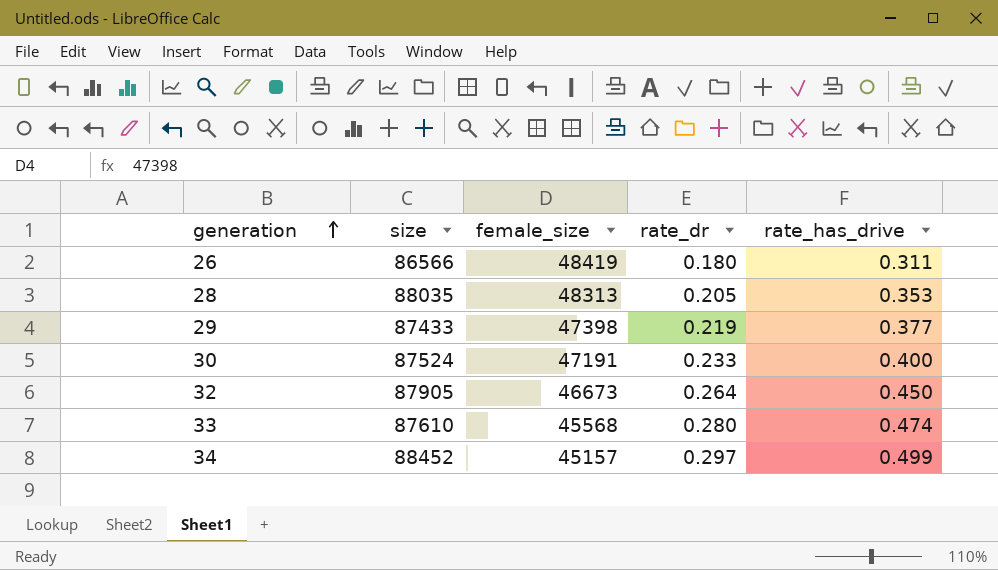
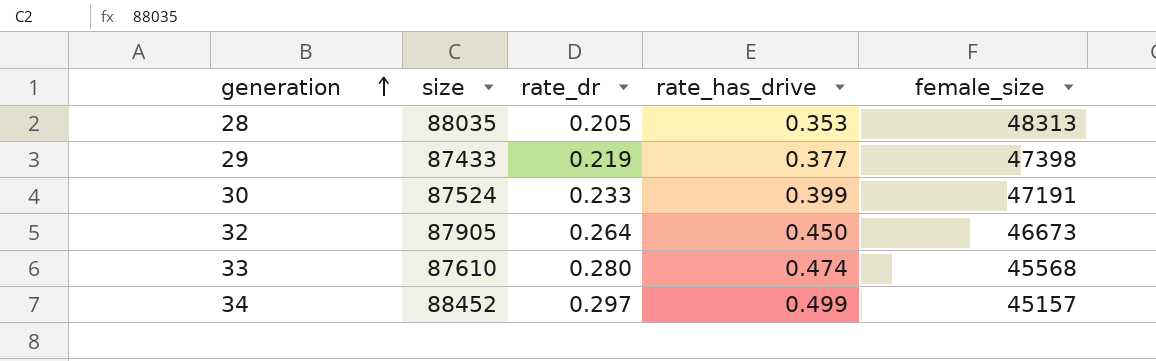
column female_size | position: 3 -> 5
row 26: 86566 | 48419 | 0.180 | 0.311 -> none
30 | rate_has_drive: 0.400 -> 0.399

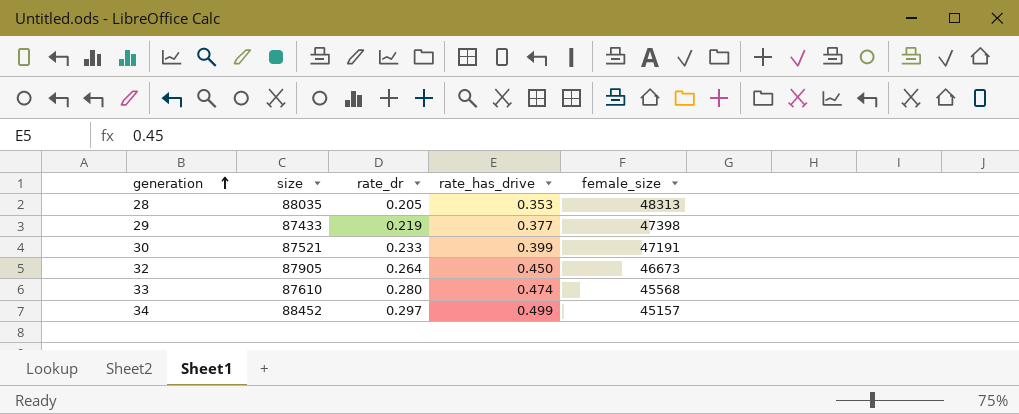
30 | size: 87524 -> 87521

